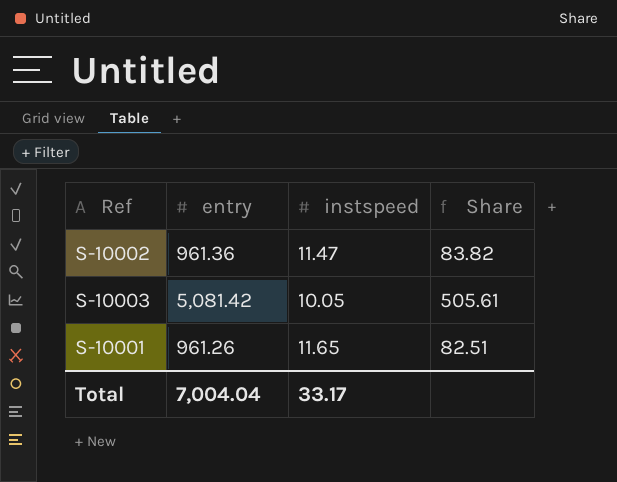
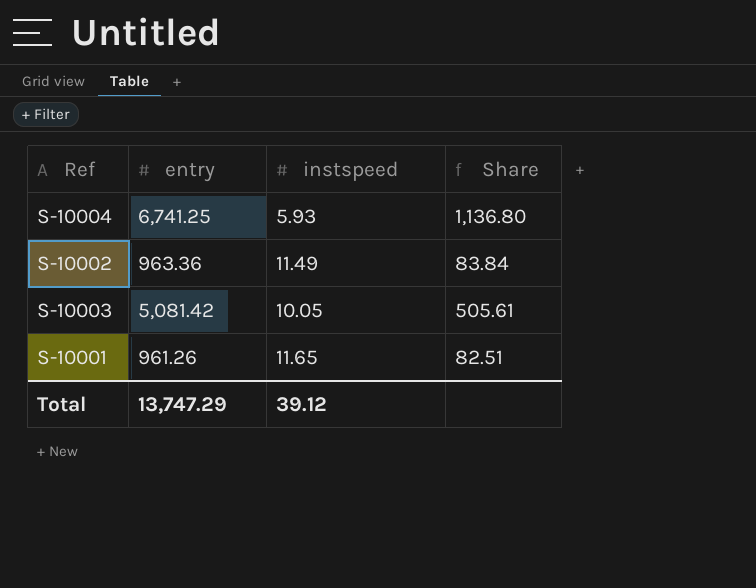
row S-10004: none -> 6,741.25 | 5.93 | 1,136.80
S-10002 | entry: 961.36 -> 963.36
S-10002 | instspeed: 11.47 -> 11.49
S-10002 | Share: 83.82 -> 83.84
Total | entry: 7,004.04 -> 13,747.29
Total | instspeed: 33.17 -> 39.12

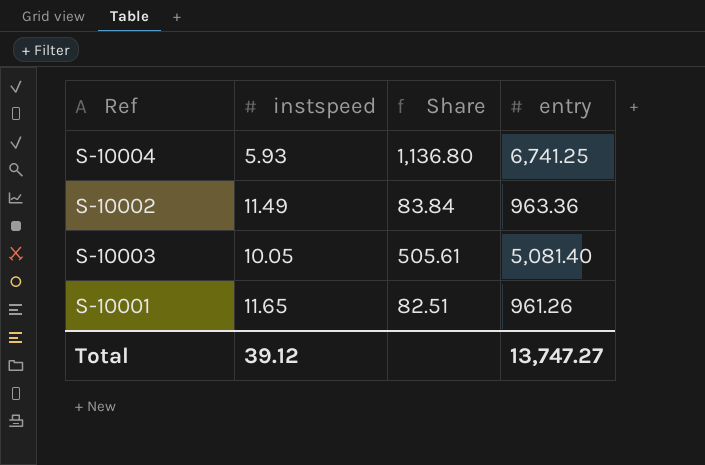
column entry | position: 2 -> 4
S-10003 | entry: 5,081.42 -> 5,081.40
Total | entry: 13,747.29 -> 13,747.27

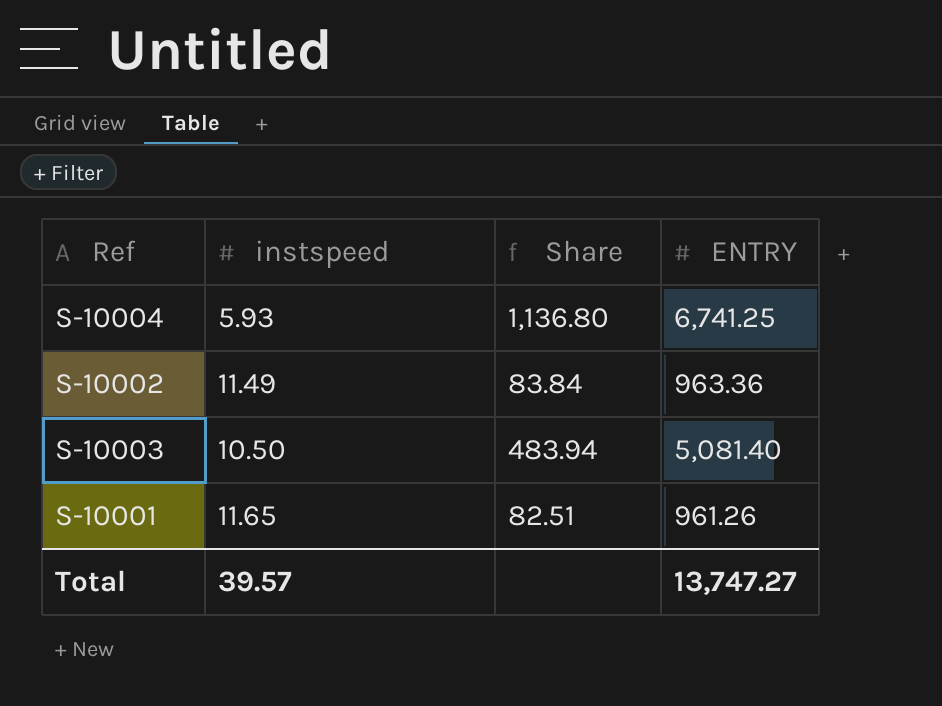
column name: entry -> ENTRY
S-10003 | instspeed: 10.05 -> 10.50
S-10003 | Share: 505.61 -> 483.94
Total | instspeed: 39.12 -> 39.57

